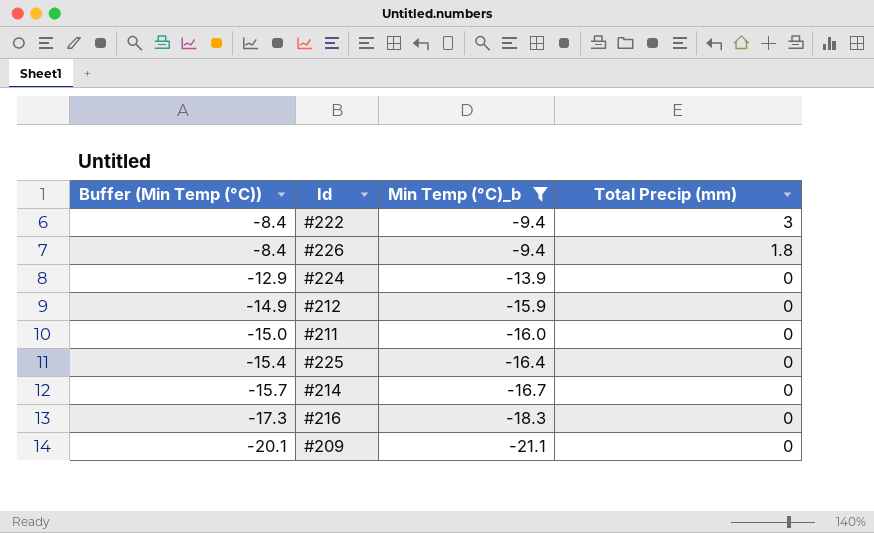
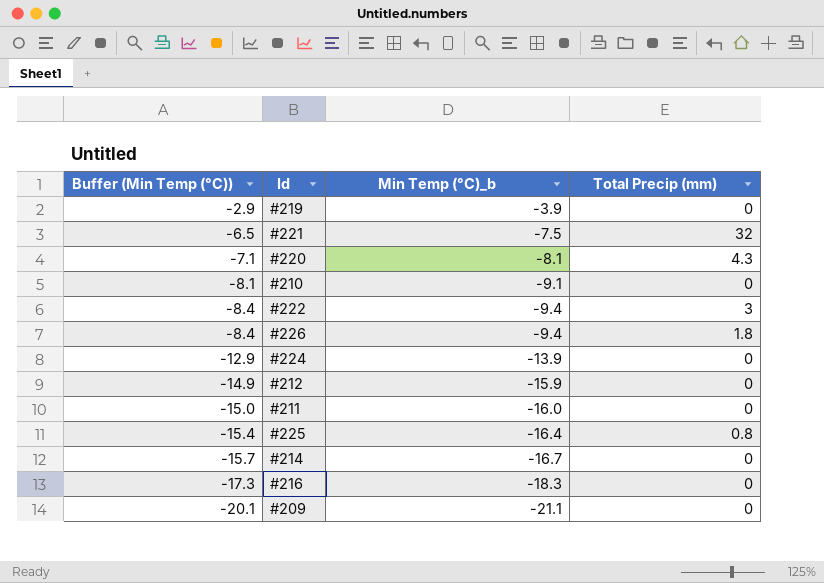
filter: Min Temp (°C)_b <= -9.4 -> none
#225 | Total Precip (mm): 0 -> 0.8

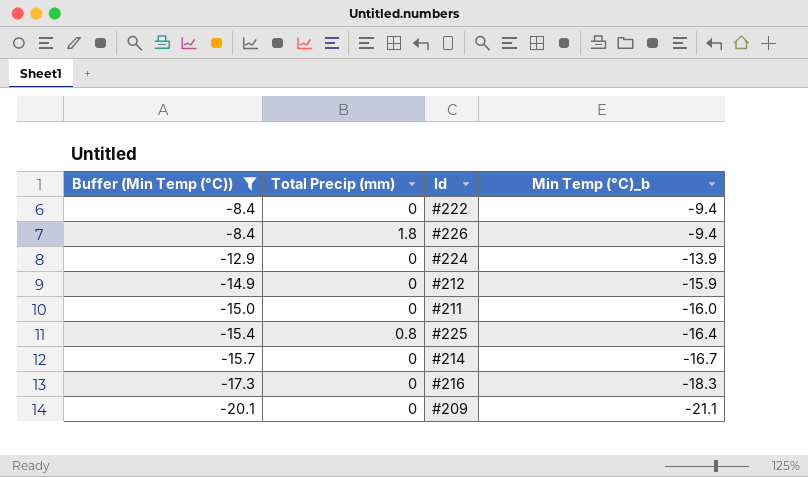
filter: none -> Buffer (Min Temp (°C)) <= -8.4
column Total Precip (mm) | position: 4 -> 2
#222 | Total Precip (mm): 3 -> 0

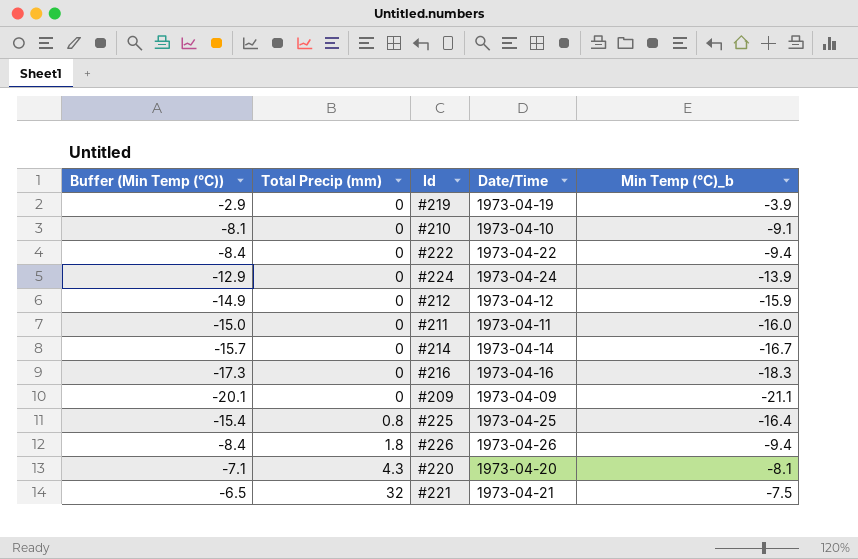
filter: Buffer (Min Temp (°C)) <= -8.4 -> none
row order: Buffer (Min Temp (°C)) descending -> Total Precip (mm) ascending
column Date/Time | position: none -> 4

